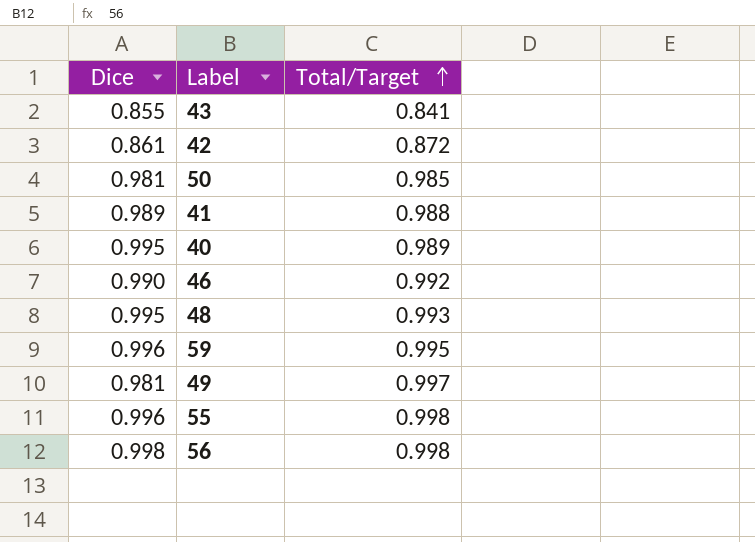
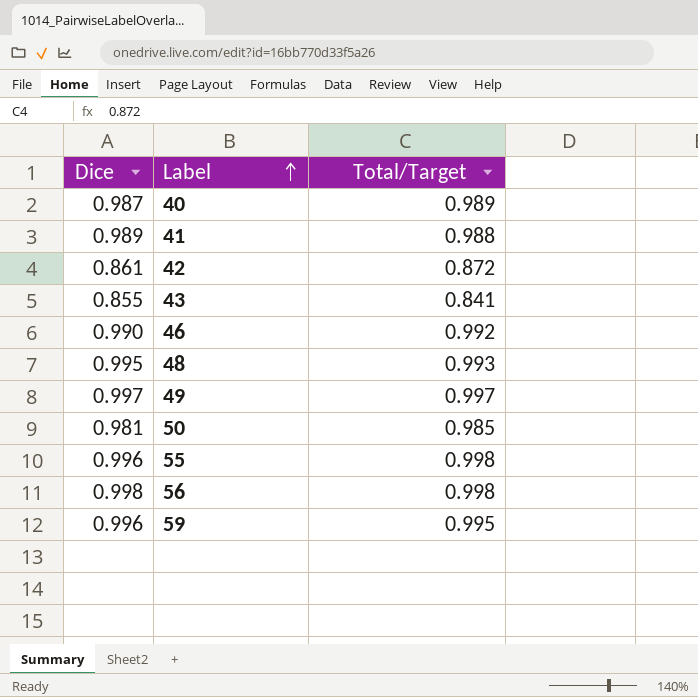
row order: Total/Target ascending -> Label ascending
40 | Dice: 0.995 -> 0.987
49 | Dice: 0.981 -> 0.997

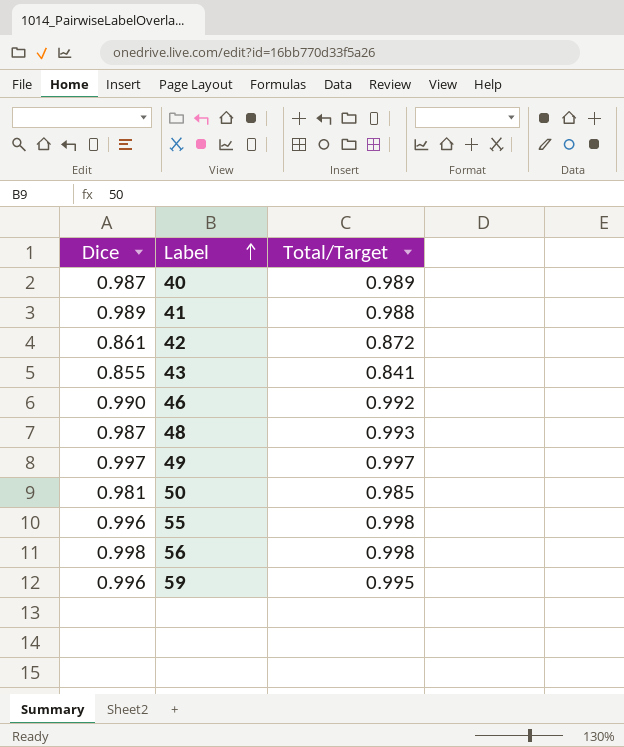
48 | Dice: 0.995 -> 0.987

